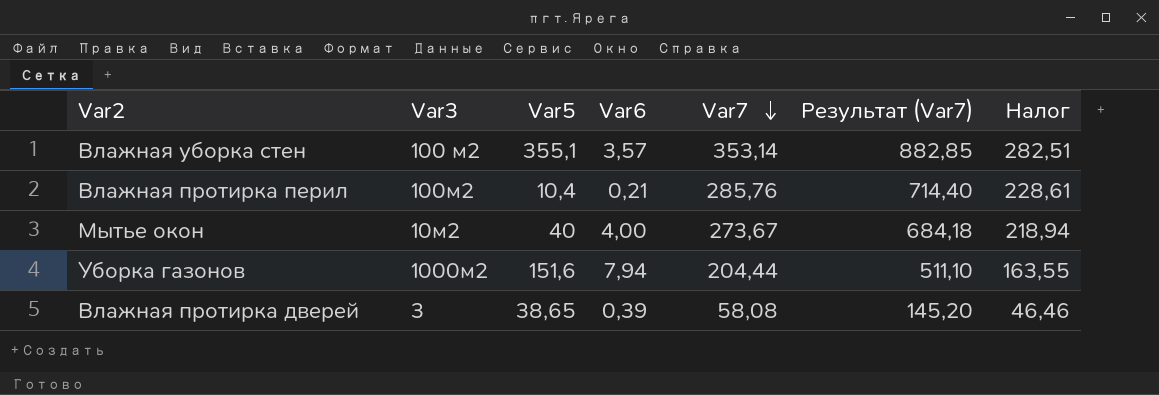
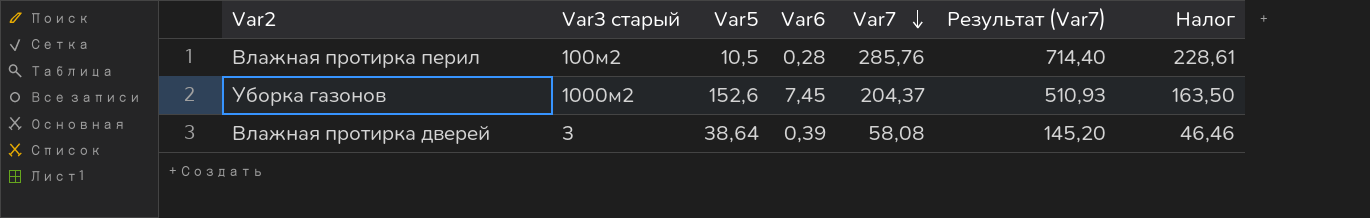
column name: Var3 -> Var3 старый
row Влажная уборка стен: 100 м2 | 355,1 | 3,57 | 353,14 | 882,85 | 282,51 -> none
row Мытье окон: 10м2 | 40 | 4,00 | 273,67 | 684,18 | 218,94 -> none
Влажная протирка перил | Var5: 10,4 -> 10,5
Влажная протирка перил | Var6: 0,21 -> 0,28
Уборка газонов | Var5: 151,6 -> 152,6
Уборка газонов | Var6: 7,94 -> 7,45
Уборка газонов | Var7: 204,44 -> 204,37
Уборка газонов | Результат (Var7): 511,10 -> 510,93
Уборка газонов | Налог: 163,55 -> 163,50
Влажная протирка дверей | Var5: 38,65 -> 38,64

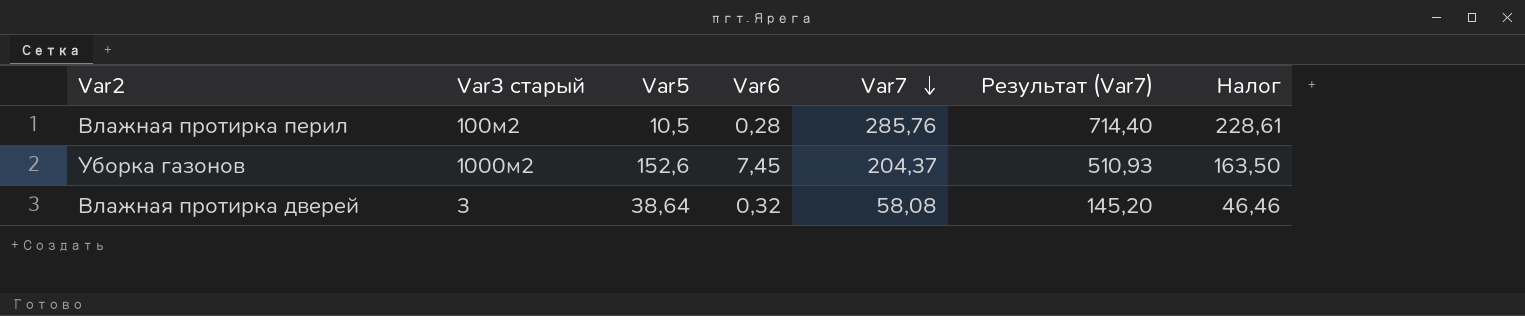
Влажная протирка дверей | Var6: 0,39 -> 0,32

